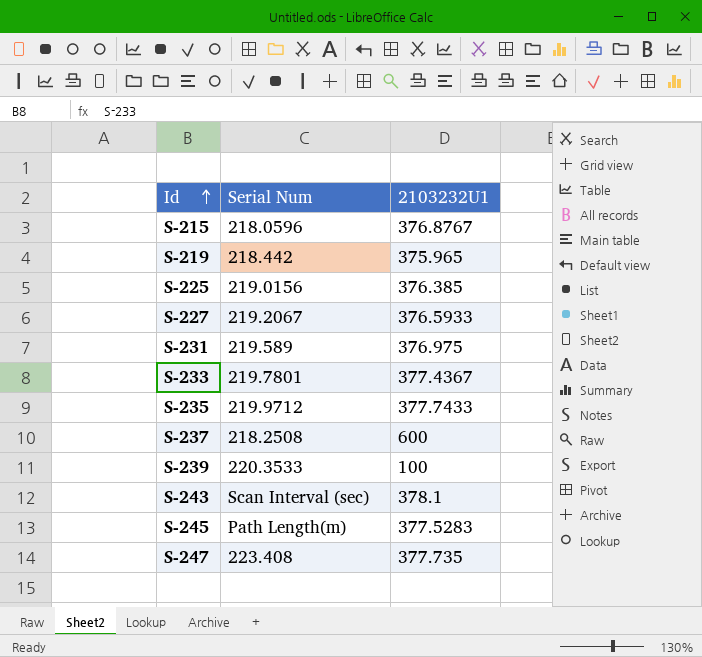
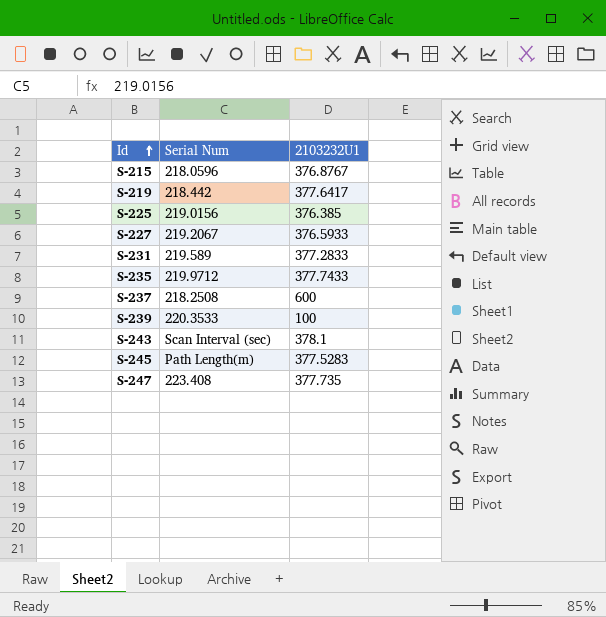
row S-233: 219.7801 | 377.4367 -> none
S-219 | 2103232U1: 375.965 -> 377.6417
S-231 | 2103232U1: 376.975 -> 377.2833

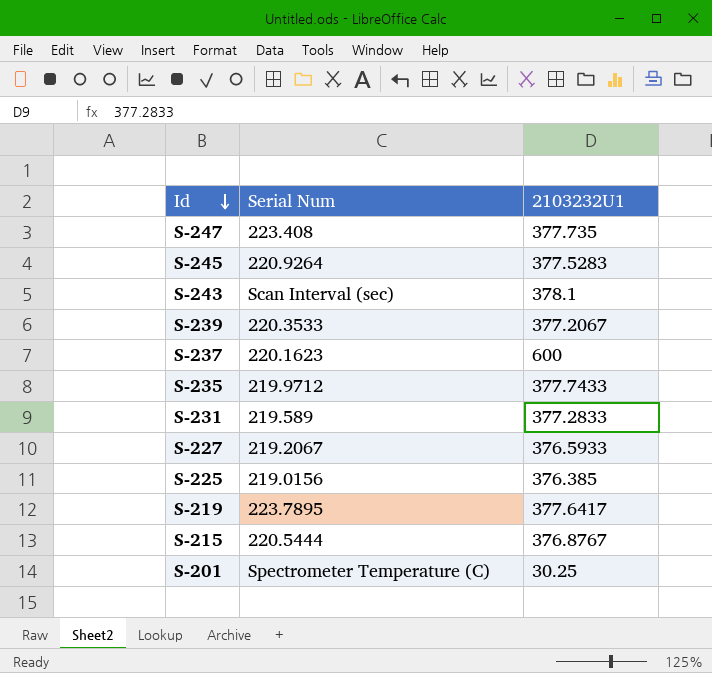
row order: Id ascending -> Id descending
S-245 | Serial Num: Path Length(m) -> 220.9264
S-239 | 2103232U1: 100 -> 377.2067
S-237 | Serial Num: 218.2508 -> 220.1623
S-219 | Serial Num: 218.442 -> 223.7895
S-215 | Serial Num: 218.0596 -> 220.5444
row S-201: none -> Spectrometer Temperature (C) | 30.25

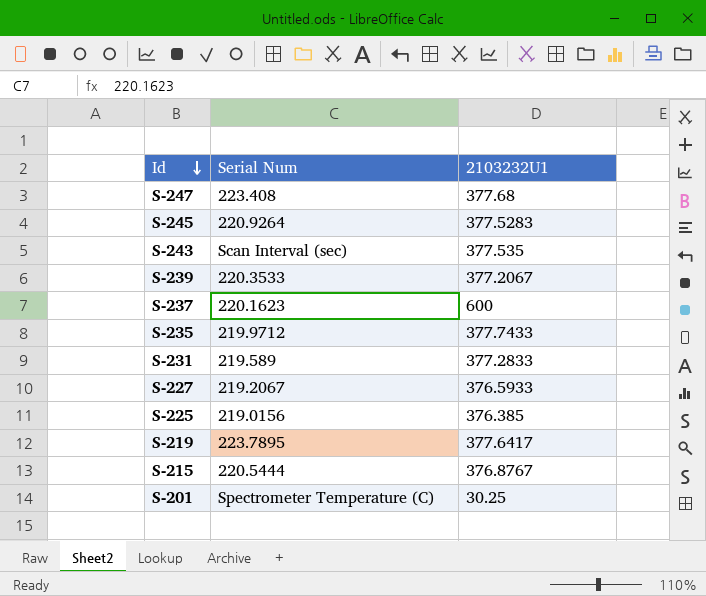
S-247 | 2103232U1: 377.735 -> 377.68
S-243 | 2103232U1: 378.1 -> 377.535

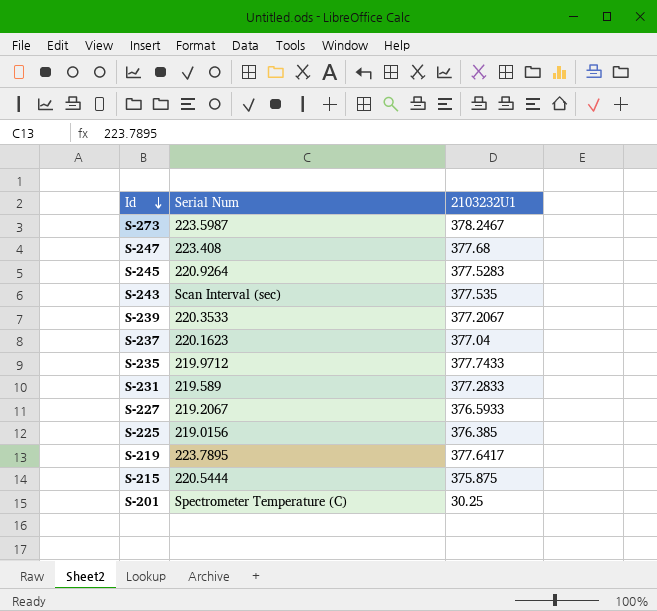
row S-273: none -> 223.5987 | 378.2467
S-237 | 2103232U1: 600 -> 377.04
S-215 | 2103232U1: 376.8767 -> 375.875

